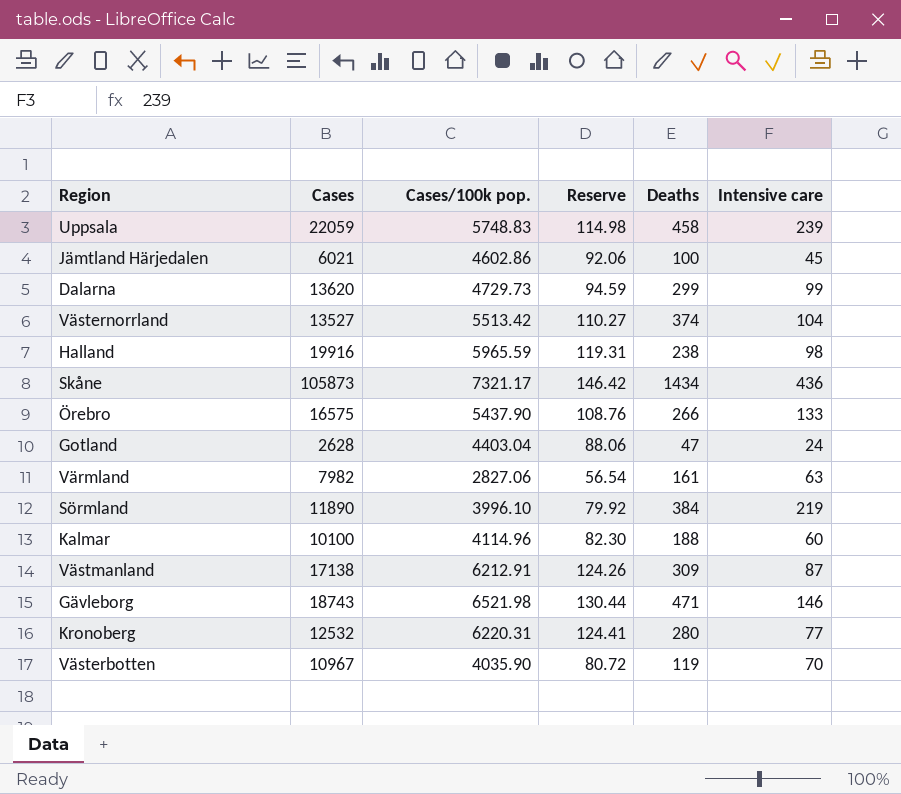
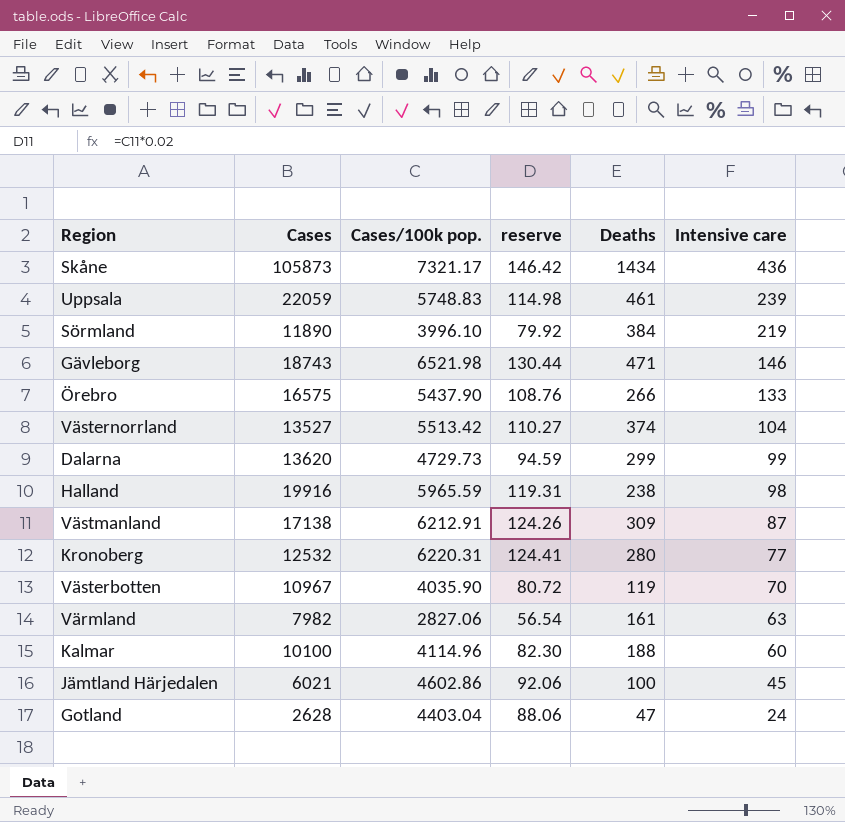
row order: none -> Intensive care descending
column name: Reserve -> reserve
Uppsala | Deaths: 458 -> 461

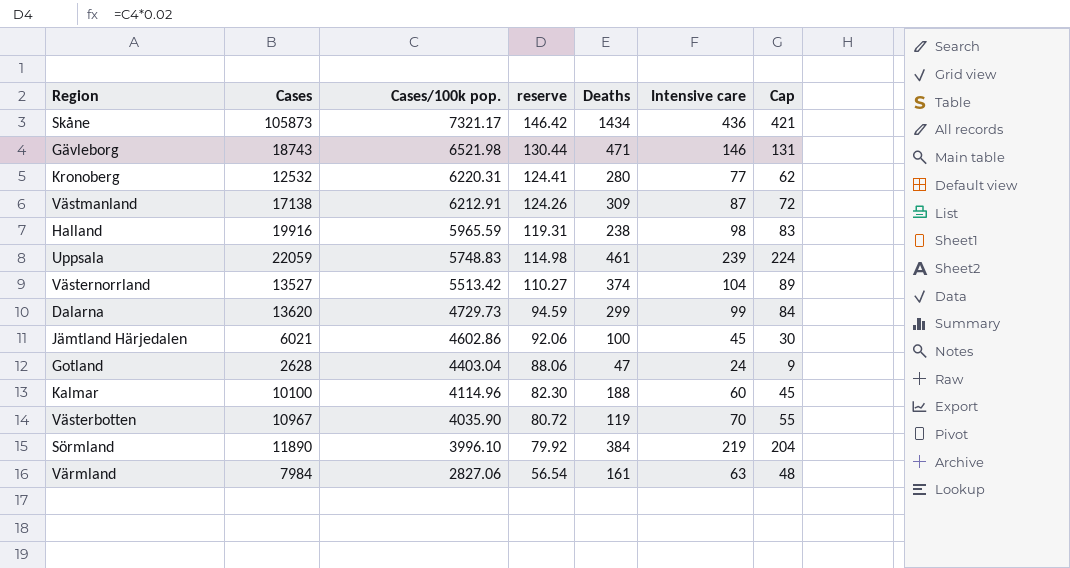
row order: Intensive care descending -> Cases/100k pop. descending
column Cap | formula: none -> [Intensive care] - 15
row Örebro: 16575 | 5437.90 | 108.76 | 266 | 133 -> none
Värmland | Cases: 7982 -> 7984

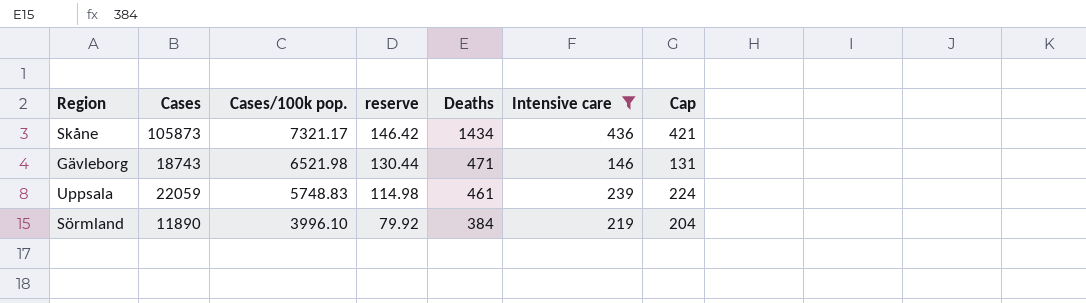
filter: none -> Intensive care >= 146

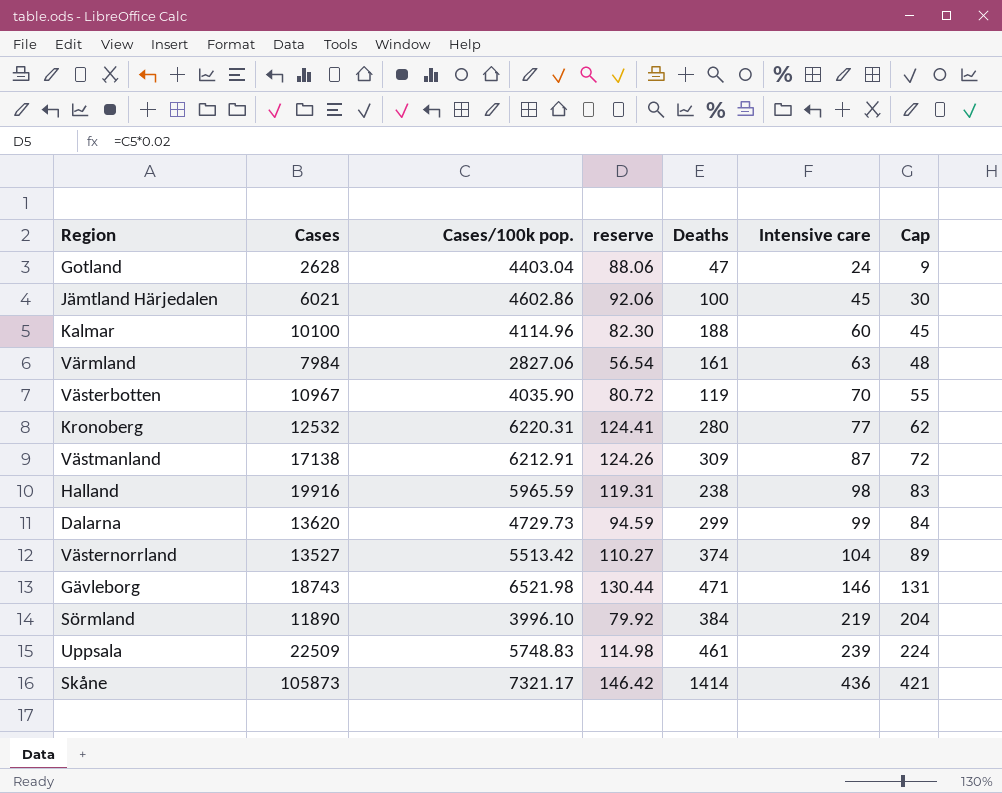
filter: Intensive care >= 146 -> none
row order: Cases/100k pop. descending -> Intensive care ascending
Uppsala | Cases: 22059 -> 22509
Skåne | Deaths: 1434 -> 1414

